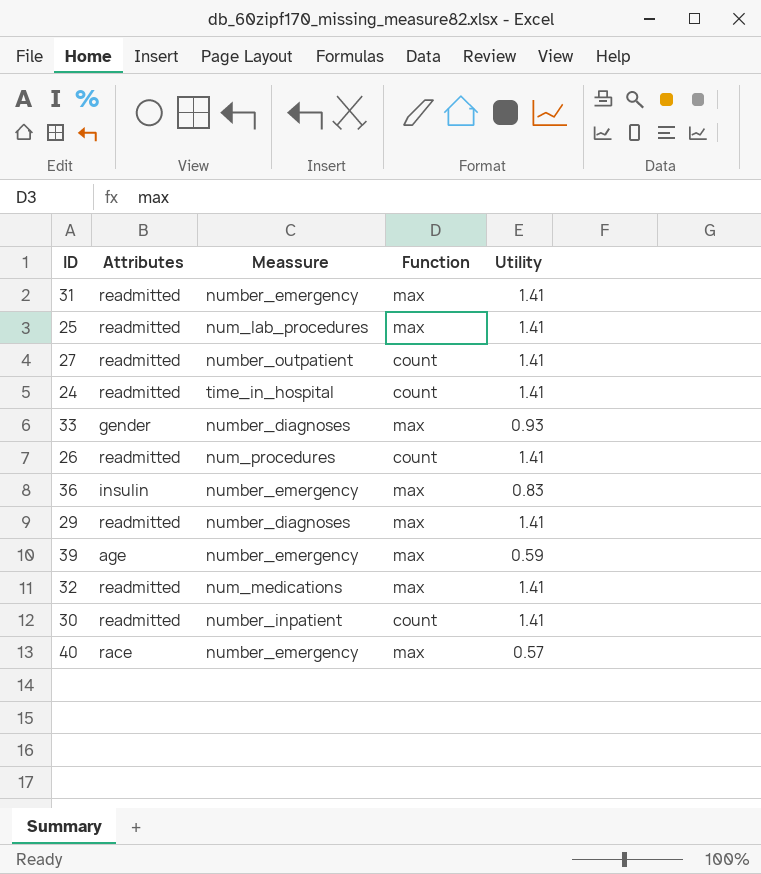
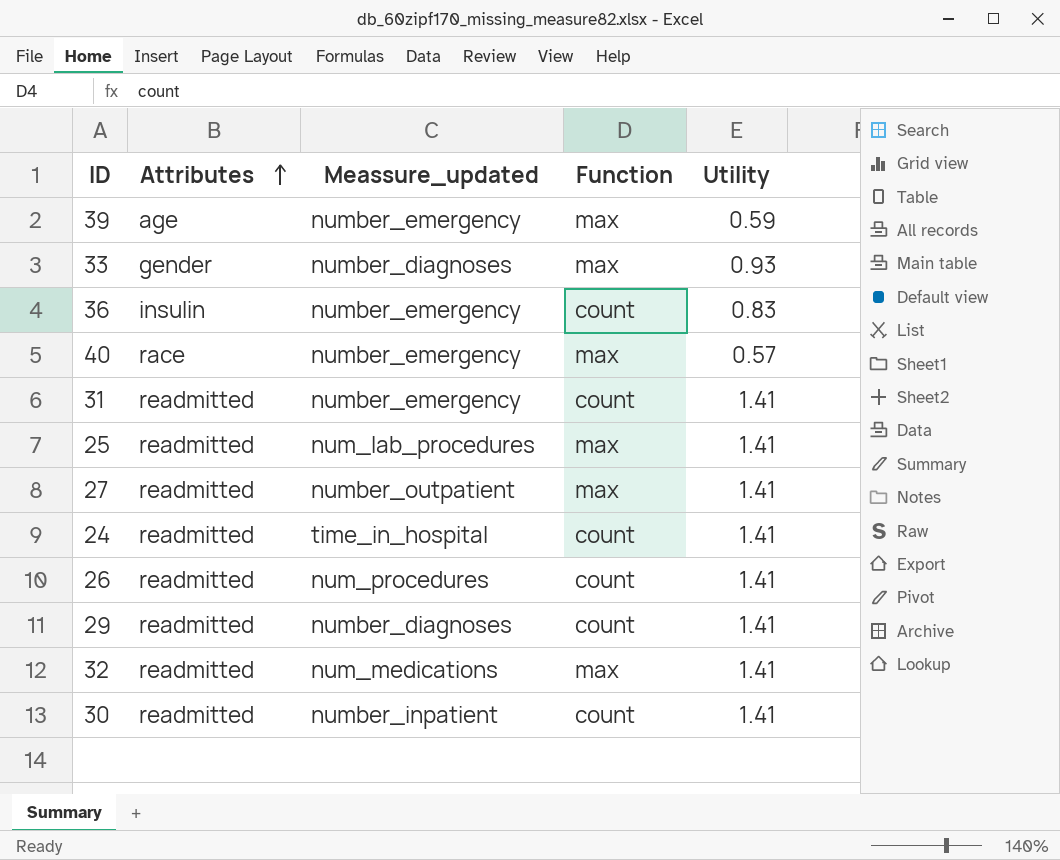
row order: none -> Attributes ascending
column name: Meassure -> Meassure_updated
36 | Function: max -> count
31 | Function: max -> count
27 | Function: count -> max
29 | Function: max -> count

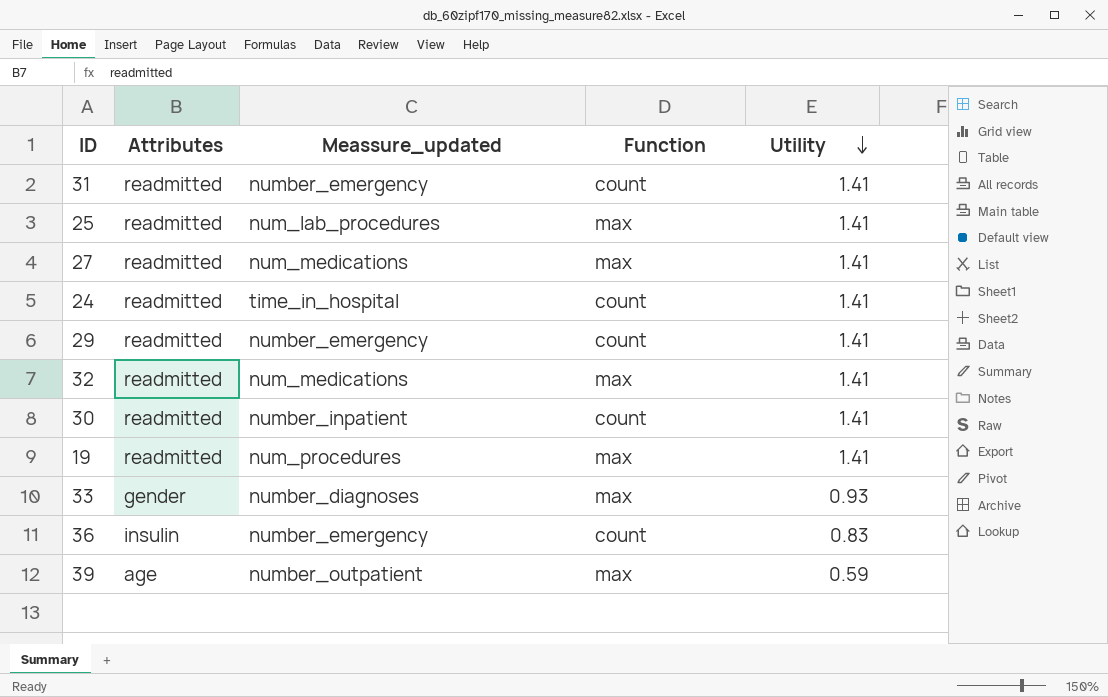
row order: Attributes ascending -> Utility descending
row 40: race | number_emergency | max | 0.57 -> none
row 26: readmitted | num_procedures | count | 1.41 -> none
27 | Meassure_updated: number_outpatient -> num_medications
29 | Meassure_updated: number_diagnoses -> number_emergency
row 19: none -> readmitted | num_procedures | max | 1.41
39 | Meassure_updated: number_emergency -> number_outpatient

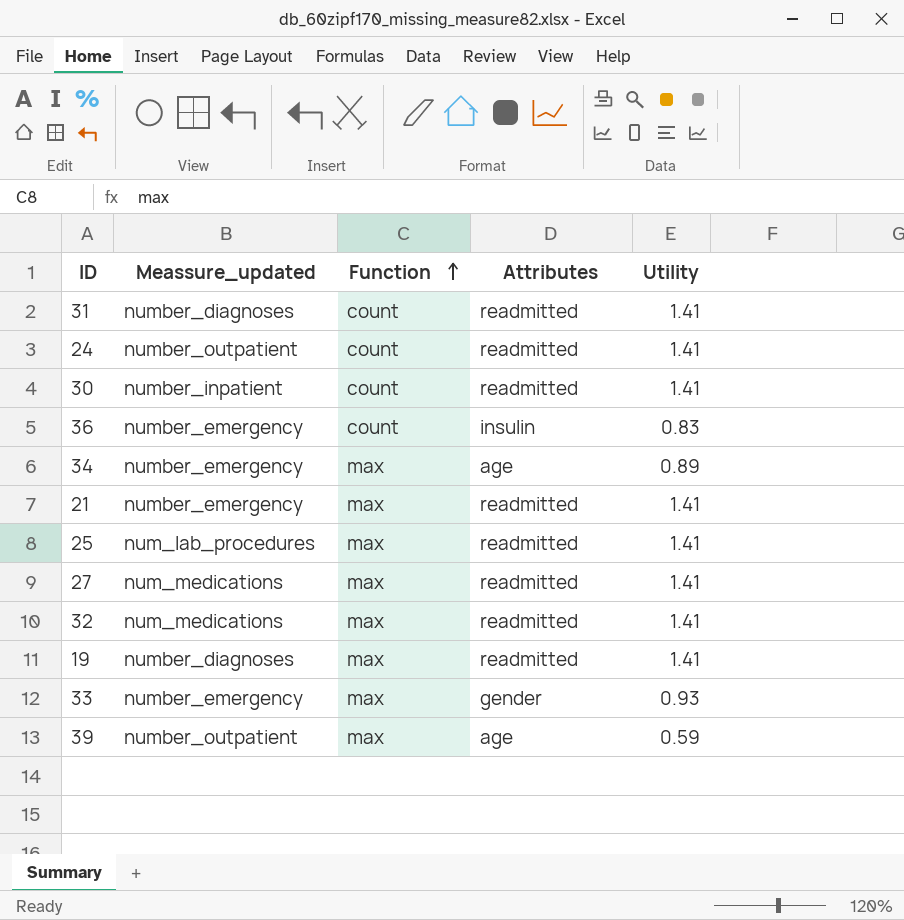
row order: Utility descending -> Function ascending
column Attributes | position: 2 -> 4
row 29: readmitted | number_emergency | count | 1.41 -> none
31 | Meassure_updated: number_emergency -> number_diagnoses
24 | Meassure_updated: time_in_hospital -> number_outpatient
row 34: none -> number_emergency | max | age | 0.89
row 21: none -> number_emergency | max | readmitted | 1.41
19 | Meassure_updated: num_procedures -> number_diagnoses
33 | Meassure_updated: number_diagnoses -> number_emergency

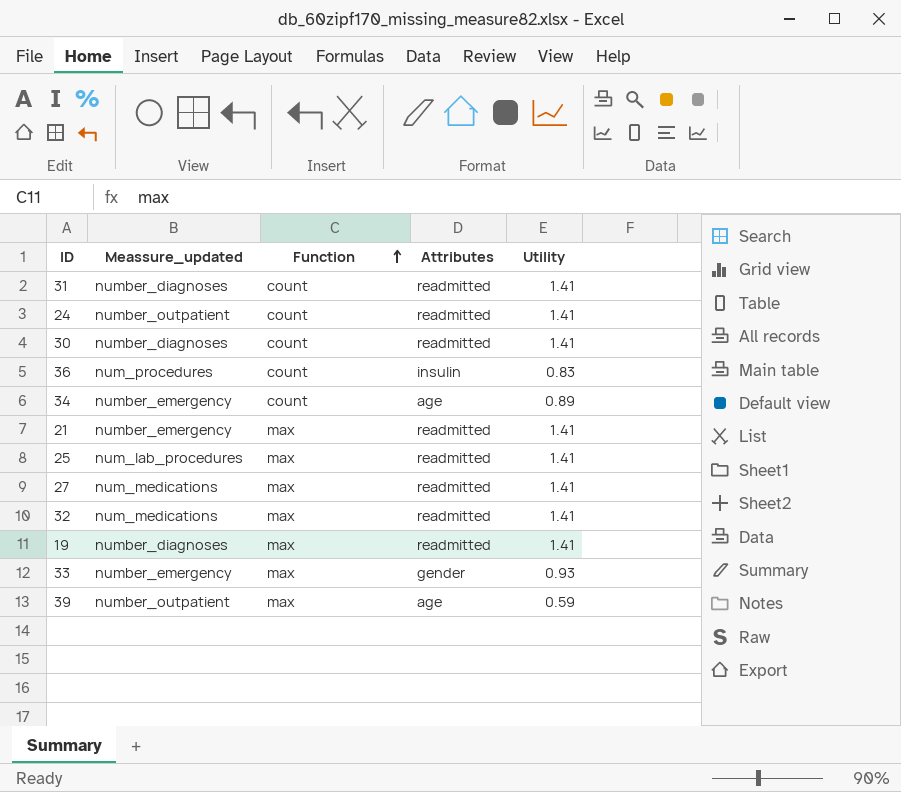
30 | Meassure_updated: number_inpatient -> number_diagnoses
36 | Meassure_updated: number_emergency -> num_procedures
34 | Function: max -> count

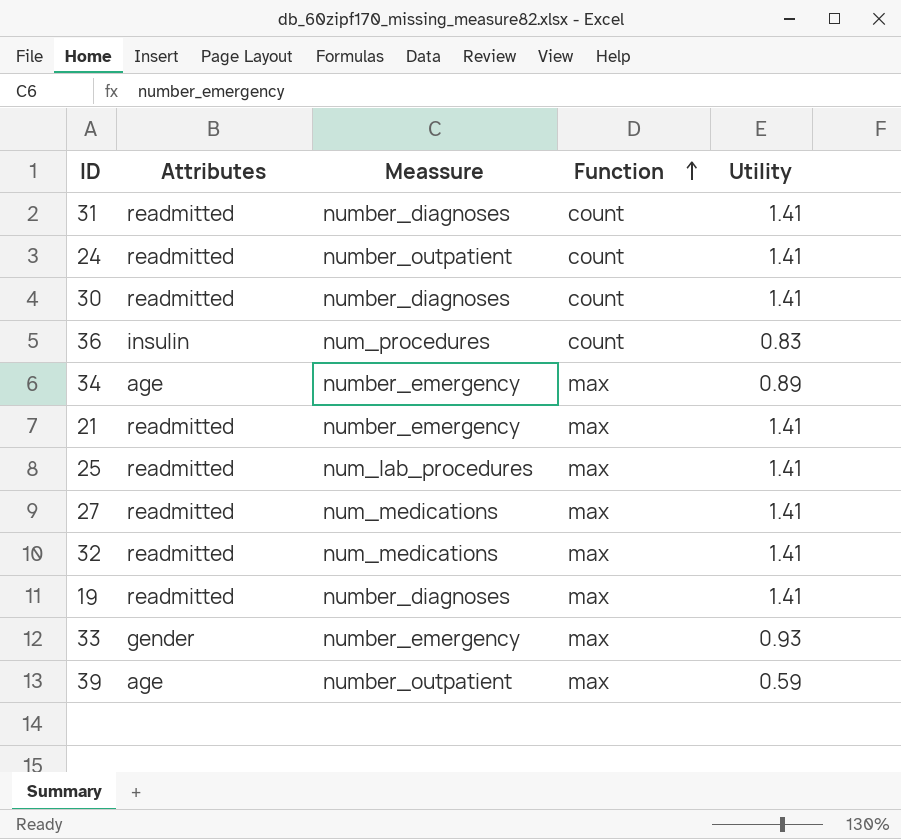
column Attributes | position: 4 -> 2
column name: Meassure_updated -> Meassure
34 | Function: count -> max

